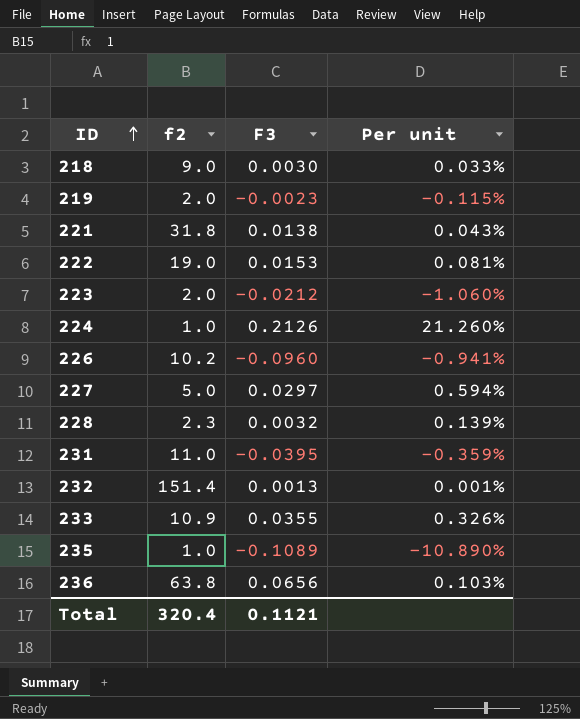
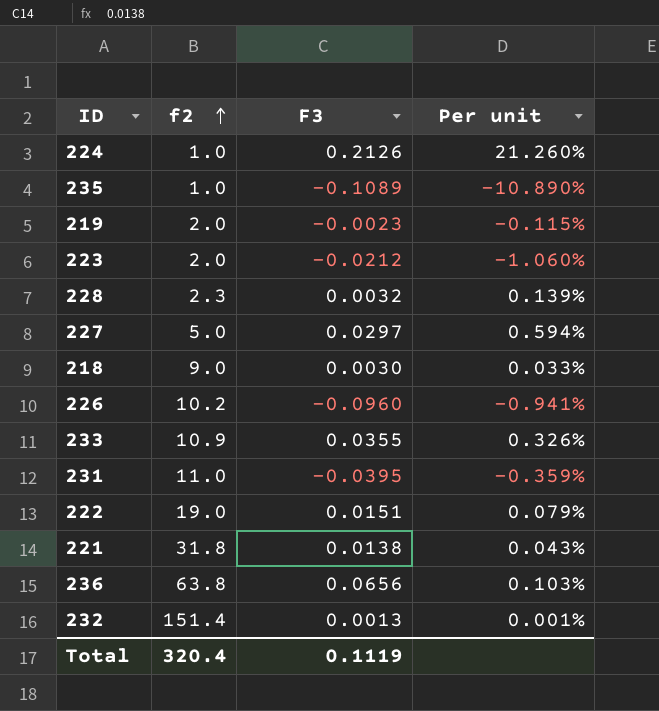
row order: ID ascending -> f2 ascending
222 | F3: 0.0153 -> 0.0151
222 | Per unit: 0.081% -> 0.079%
Total | F3: 0.1121 -> 0.1119

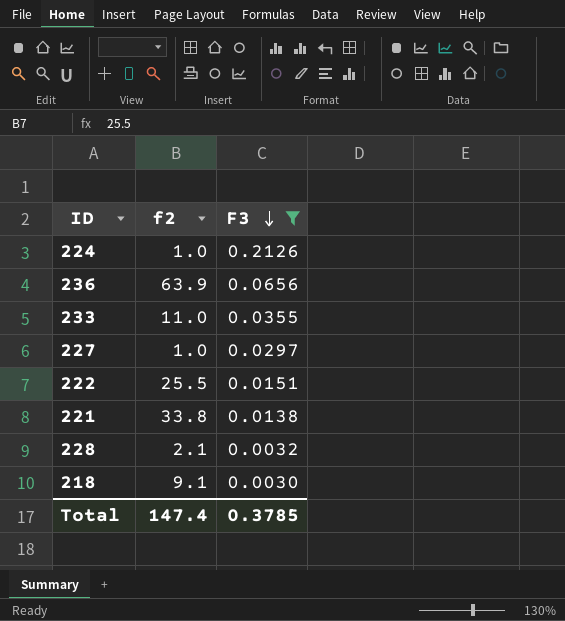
filter: none -> F3 >= 0.0030
row order: f2 ascending -> F3 descending
column Per unit | formula: [F3] / [f2] -> none
236 | f2: 63.8 -> 63.9
233 | f2: 10.9 -> 11.0
227 | f2: 5.0 -> 1.0
222 | f2: 19.0 -> 25.5
221 | f2: 31.8 -> 33.8
228 | f2: 2.3 -> 2.1
218 | f2: 9.0 -> 9.1
Total | f2: 320.4 -> 147.4
Total | F3: 0.1119 -> 0.3785

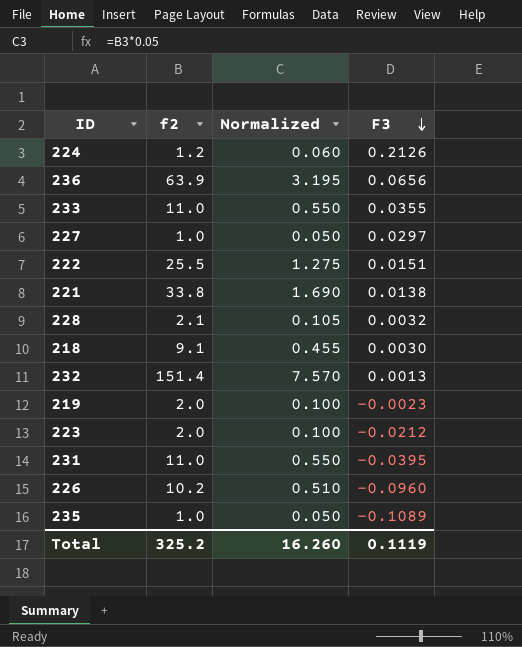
filter: F3 >= 0.0030 -> none
column Normalized | formula: none -> [f2] * 0.05
224 | f2: 1.0 -> 1.2
Total | f2: 147.4 -> 325.2
Total | F3: 0.3785 -> 0.1119

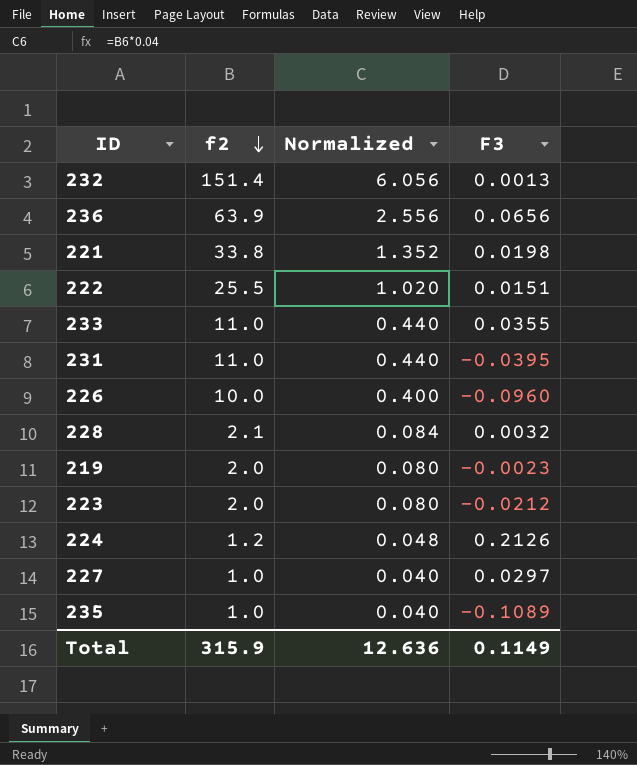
row order: F3 descending -> f2 descending
column Normalized | formula: [f2] * 0.05 -> [f2] * 0.04
row 218: 9.1 | 0.455 | 0.0030 -> none
221 | F3: 0.0138 -> 0.0198
226 | f2: 10.2 -> 10.0
Total | f2: 325.2 -> 315.9
Total | Normalized: 16.260 -> 12.636
Total | F3: 0.1119 -> 0.1149

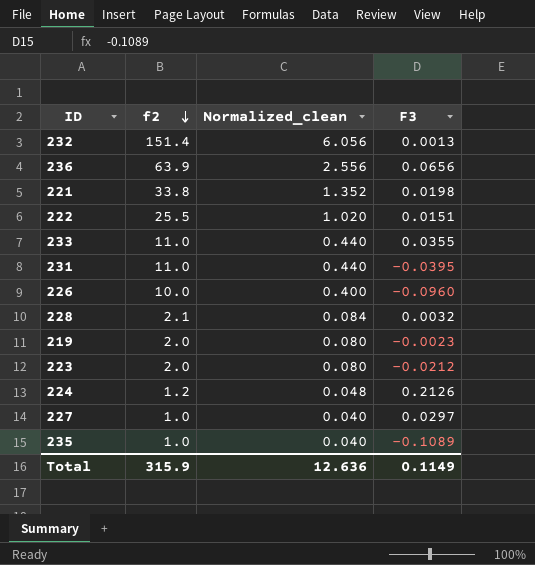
column name: Normalized -> Normalized_clean

